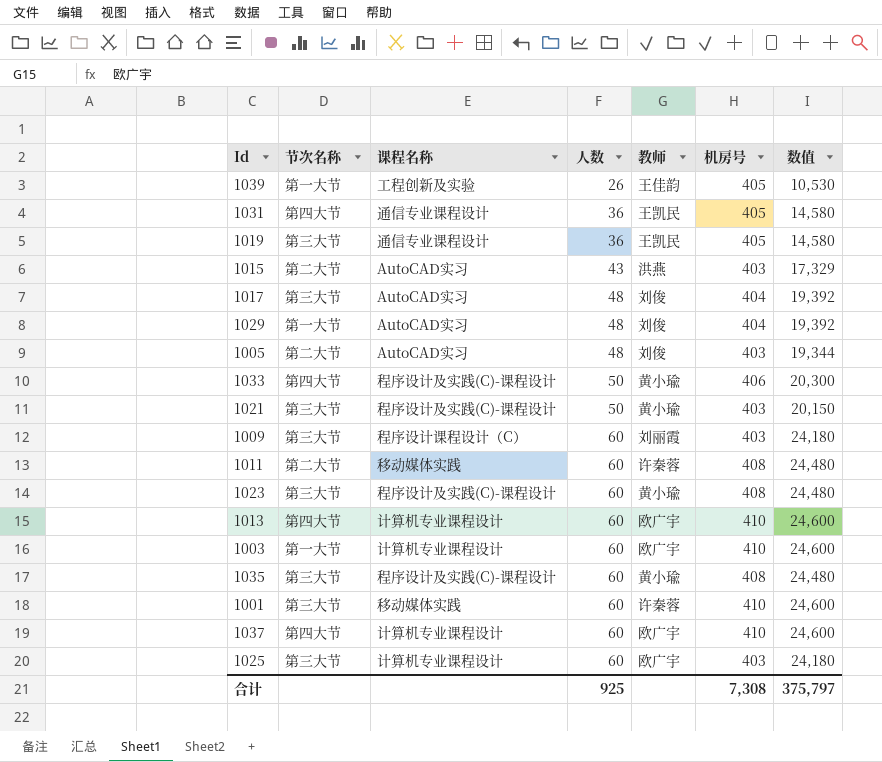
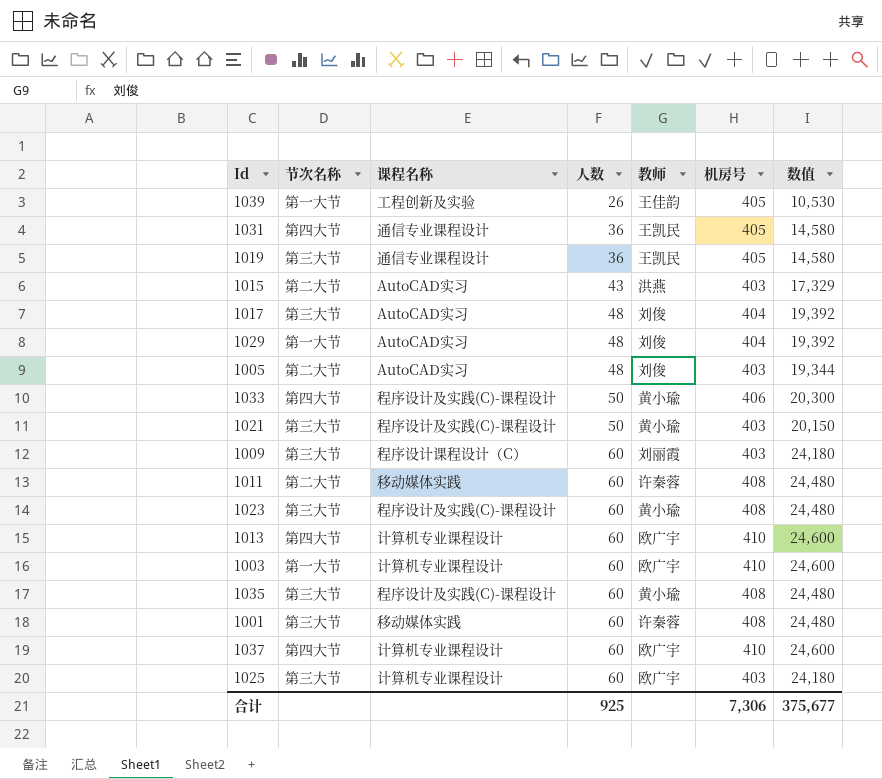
1001 | 机房号: 410 -> 408
1001 | 数值: 24,600 -> 24,480
合计 | 机房号: 7,308 -> 7,306
合计 | 数值: 375,797 -> 375,677

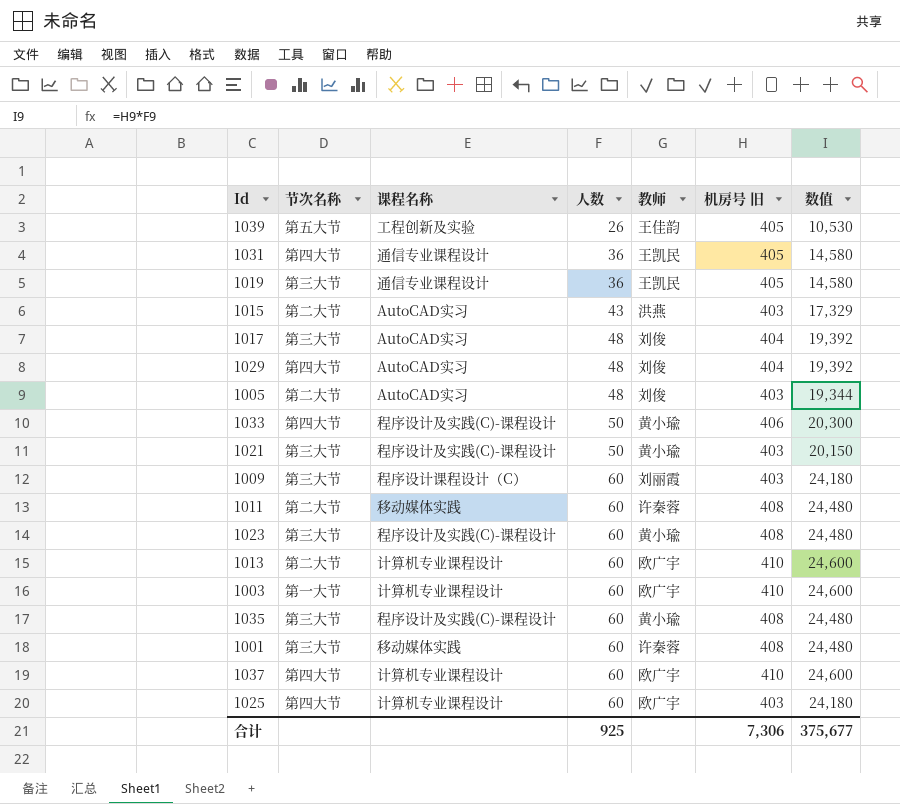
column name: 机房号 -> 机房号 旧
1039 | 节次名称: 第一大节 -> 第五大节
1029 | 节次名称: 第一大节 -> 第四大节
1013 | 节次名称: 第四大节 -> 第二大节
1025 | 节次名称: 第三大节 -> 第四大节

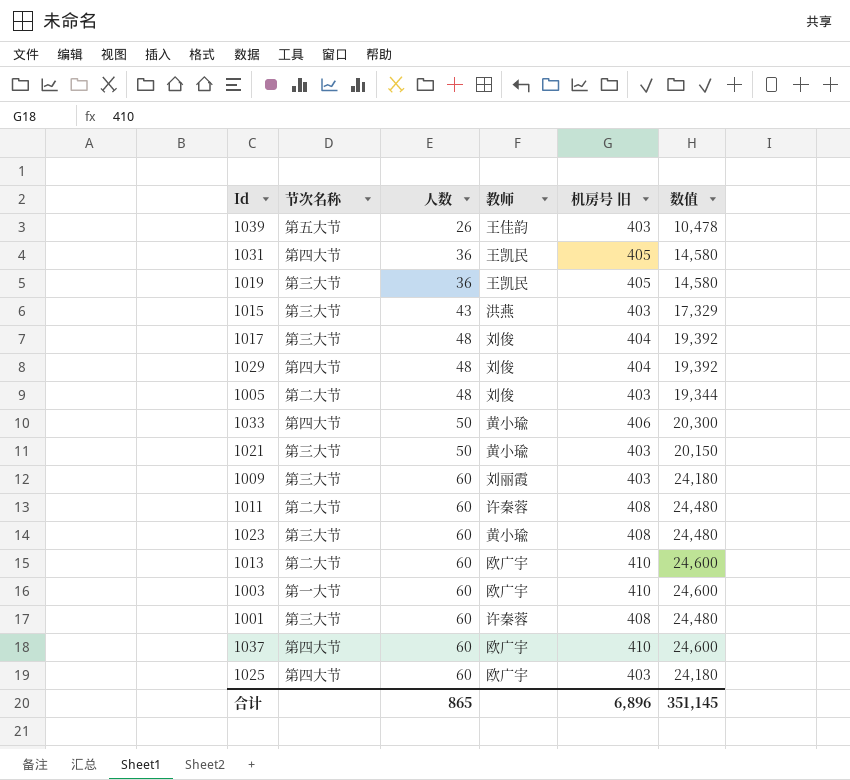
column 课程名称 | position: 3 -> none
row 1035: 第三大节 | 程序设计及实践(C)-课程设计 | 60 | 黄小瑜 | 408 | 24,480 -> none
1039 | 机房号 旧: 405 -> 403
1039 | 数值: 10,530 -> 10,478
1015 | 节次名称: 第二大节 -> 第三大节
合计 | 人数: 925 -> 865
合计 | 机房号 旧: 7,306 -> 6,896
合计 | 数值: 375,677 -> 351,145

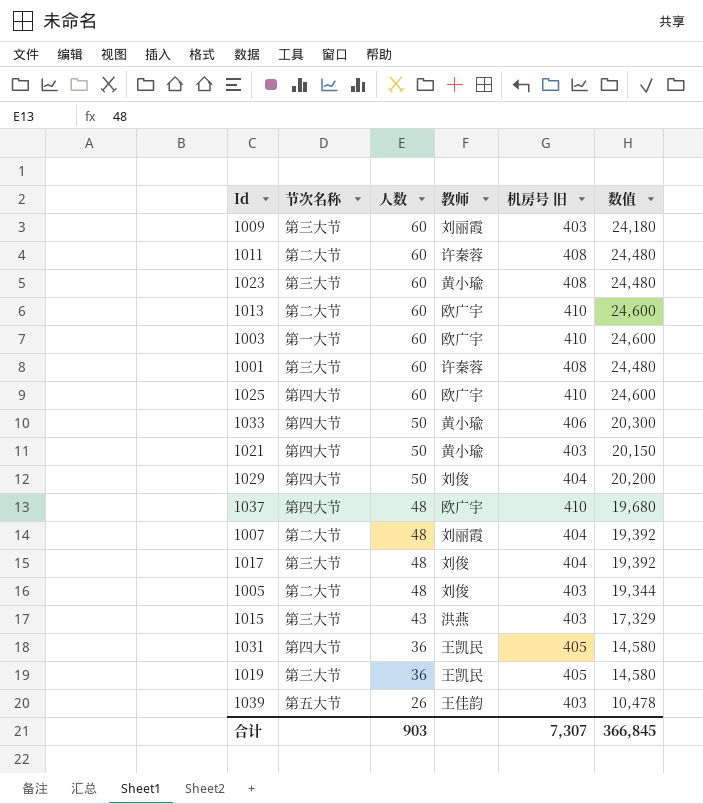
row order: 人数 ascending -> 人数 descending
1025 | 机房号 旧: 403 -> 410
1025 | 数值: 24,180 -> 24,600
1021 | 节次名称: 第三大节 -> 第四大节
1029 | 人数: 48 -> 50
1029 | 数值: 19,392 -> 20,200
1037 | 人数: 60 -> 48
1037 | 数值: 24,600 -> 19,680
row 1007: none -> 第二大节 | 48 | 刘丽霞 | 404 | 19,392
合计 | 人数: 865 -> 903
合计 | 机房号 旧: 6,896 -> 7,307
合计 | 数值: 351,145 -> 366,845

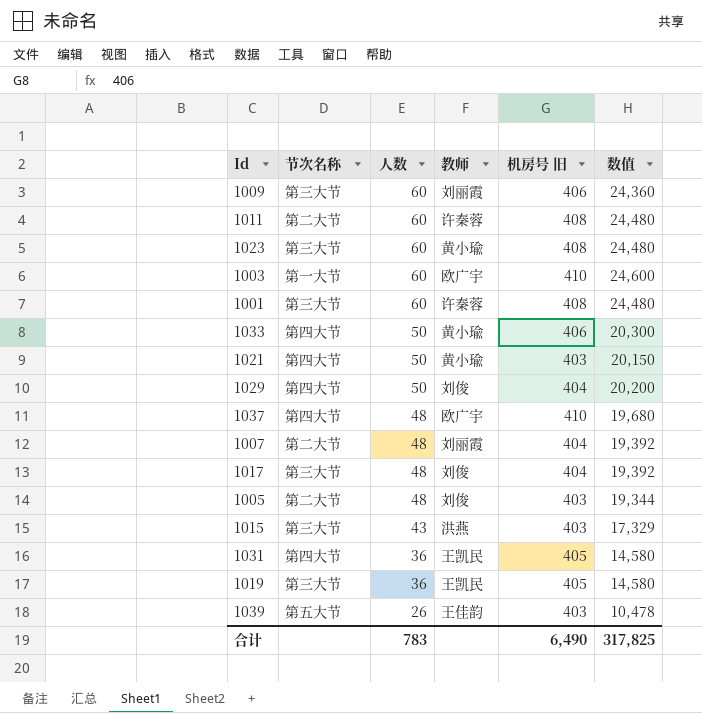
row 1013: 第二大节 | 60 | 欧广宇 | 410 | 24,600 -> none
row 1025: 第四大节 | 60 | 欧广宇 | 410 | 24,600 -> none
1009 | 机房号 旧: 403 -> 406
1009 | 数值: 24,180 -> 24,360
合计 | 人数: 903 -> 783
合计 | 机房号 旧: 7,307 -> 6,490
合计 | 数值: 366,845 -> 317,825

